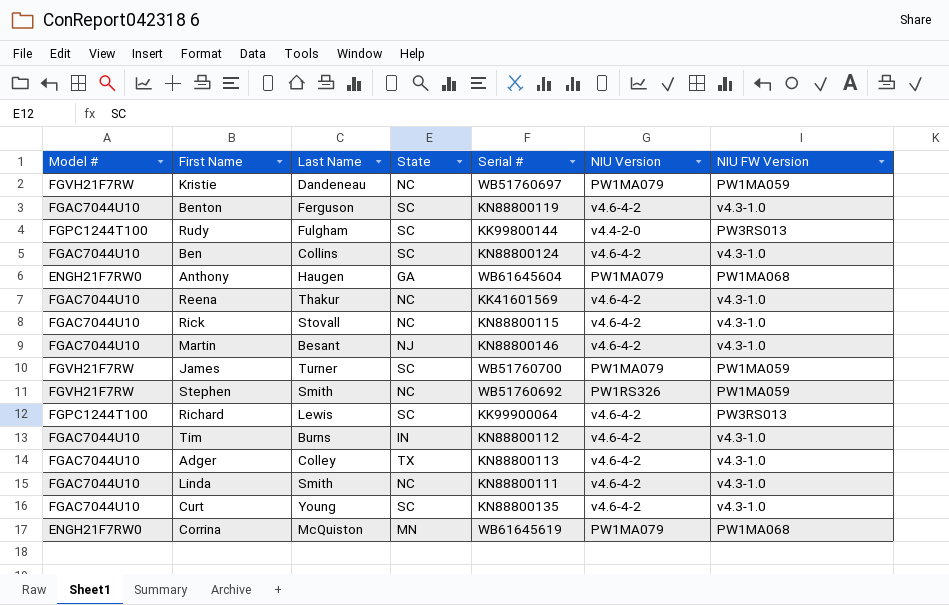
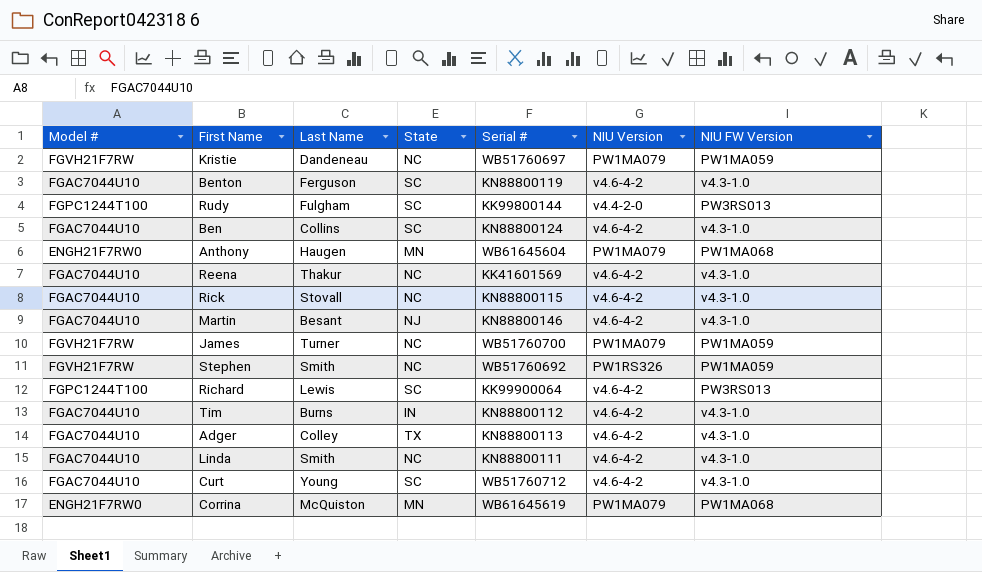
Anthony | State: GA -> MN
James | State: SC -> NC
Curt | Serial #: KN88800135 -> WB51760712

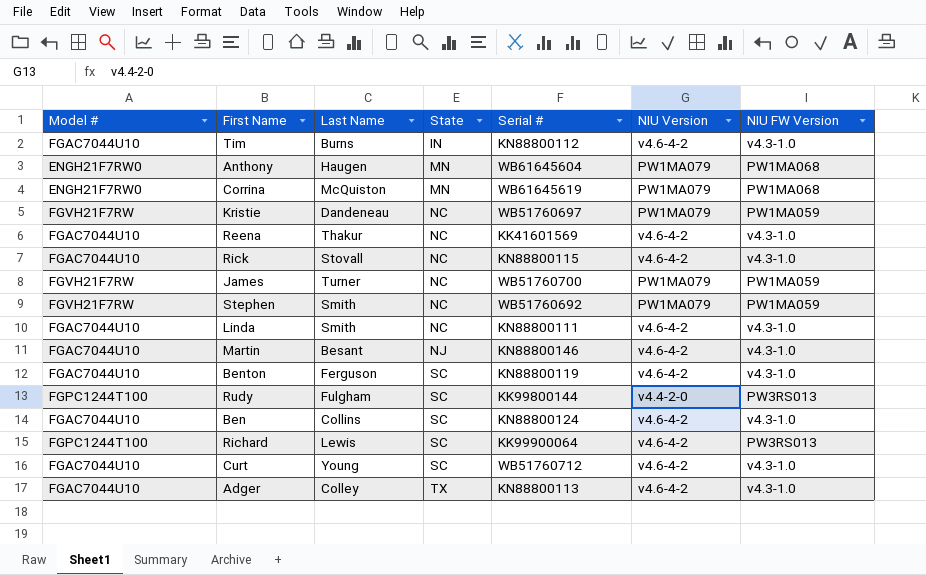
row order: none -> State ascending
Stephen | NIU Version: PW1RS326 -> PW1MA079

